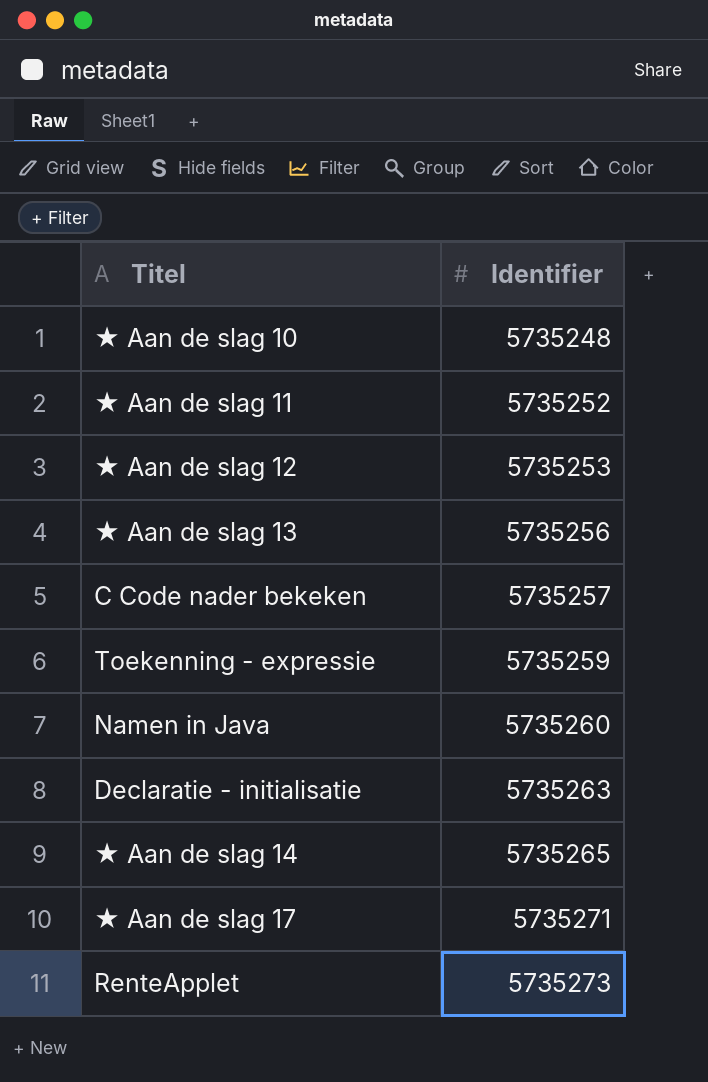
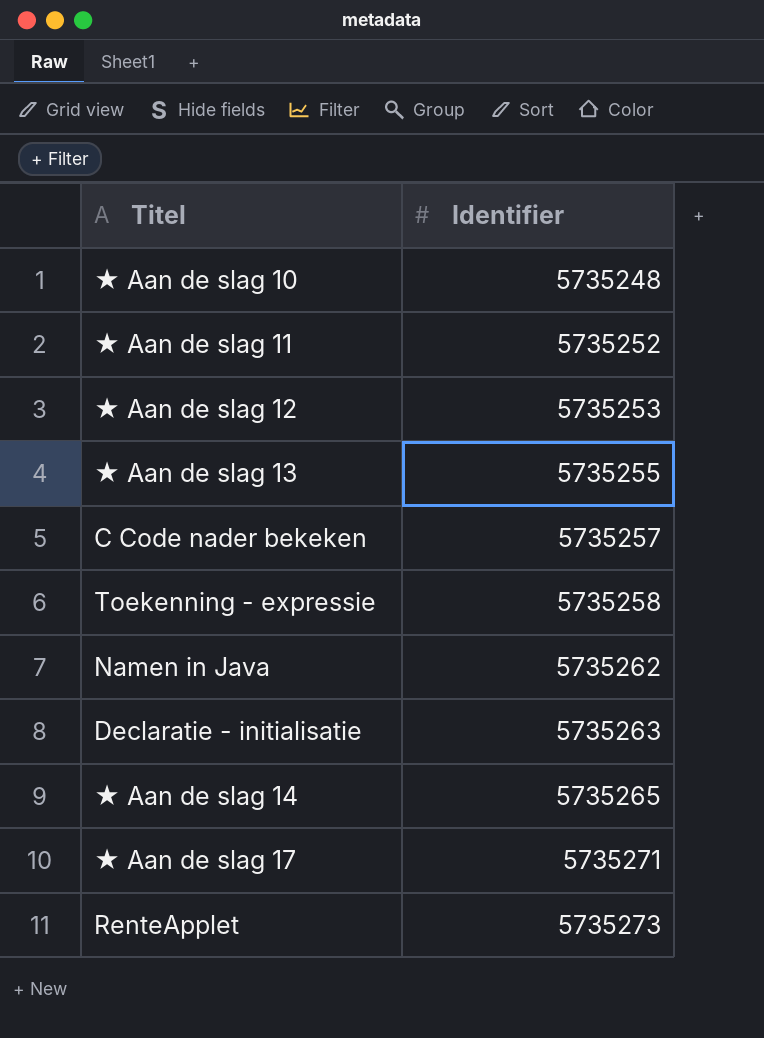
★ Aan de slag 13 | Identifier: 5735256 -> 5735255
Toekenning - expressie | Identifier: 5735259 -> 5735258
Namen in Java | Identifier: 5735260 -> 5735262

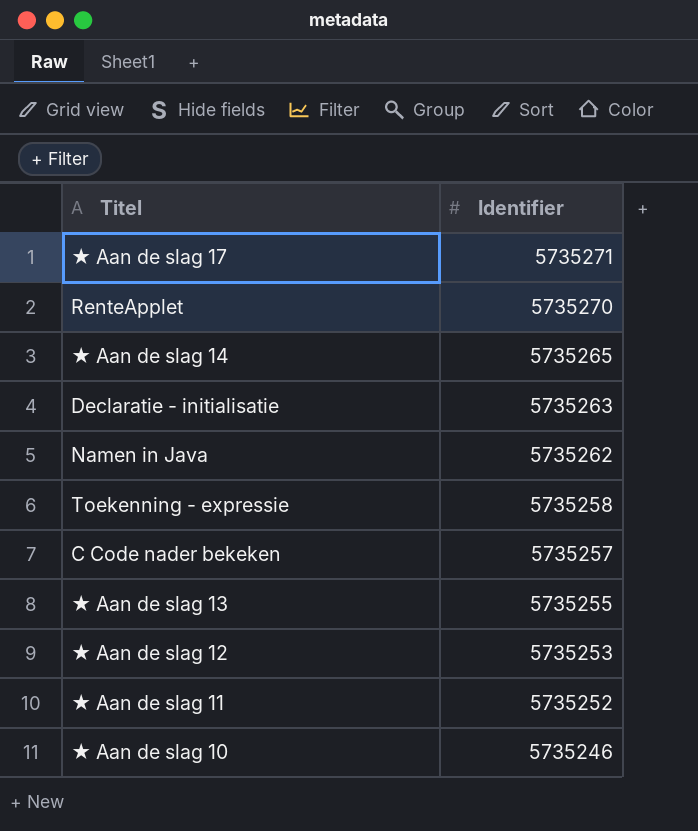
row order: Identifier ascending -> Identifier descending
RenteApplet | Identifier: 5735273 -> 5735270
★ Aan de slag 10 | Identifier: 5735248 -> 5735246

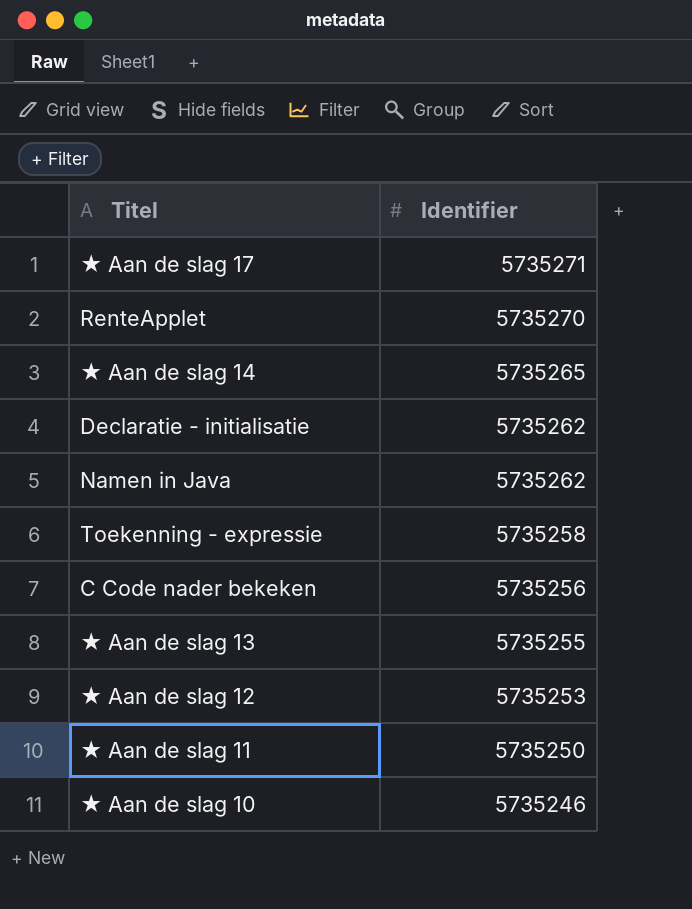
Declaratie - initialisatie | Identifier: 5735263 -> 5735262
C Code nader bekeken | Identifier: 5735257 -> 5735256
★ Aan de slag 11 | Identifier: 5735252 -> 5735250

